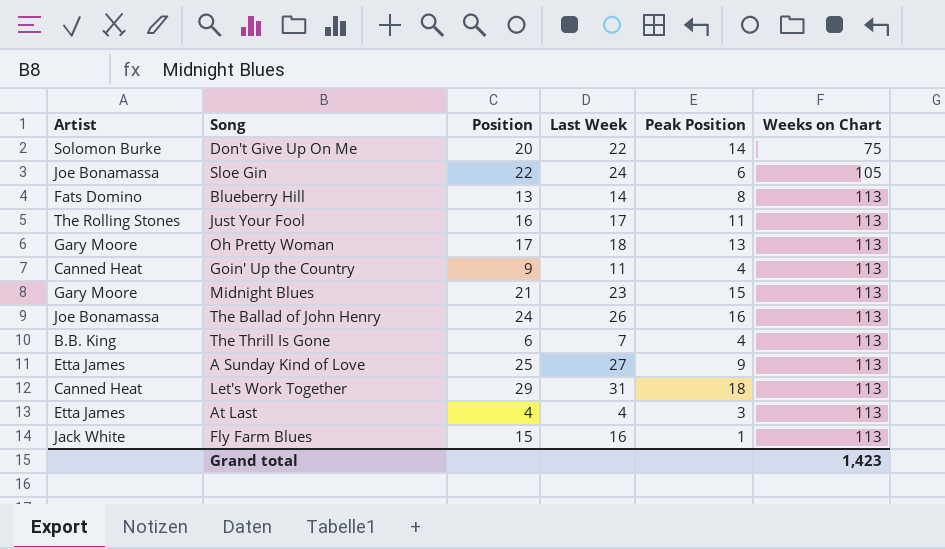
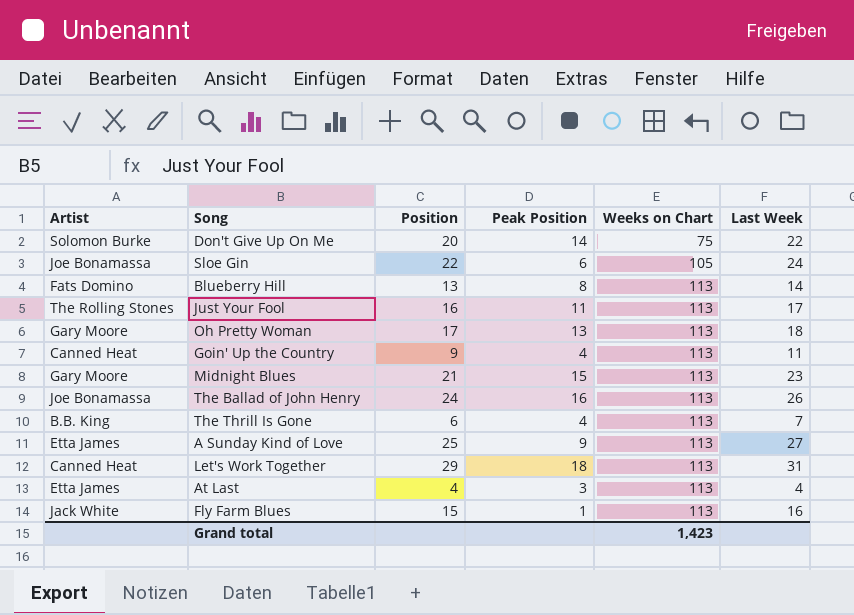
column Last Week | position: 4 -> 6

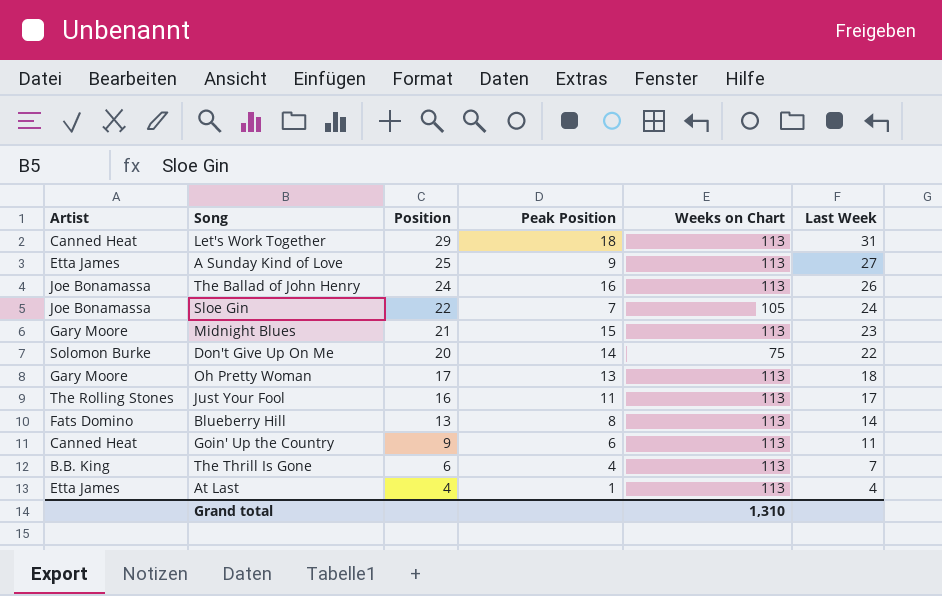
row order: Weeks on Chart ascending -> Position descending
row Fly Farm Blues: Jack White | 15 | 1 | 113 | 16 -> none
Sloe Gin | Peak Position: 6 -> 7
Goin' Up the Country | Peak Position: 4 -> 6
At Last | Peak Position: 3 -> 1
Grand total | Weeks on Chart: 1,423 -> 1,310

